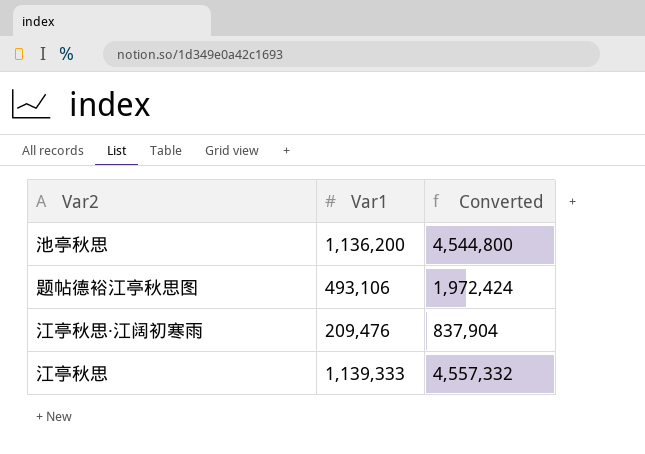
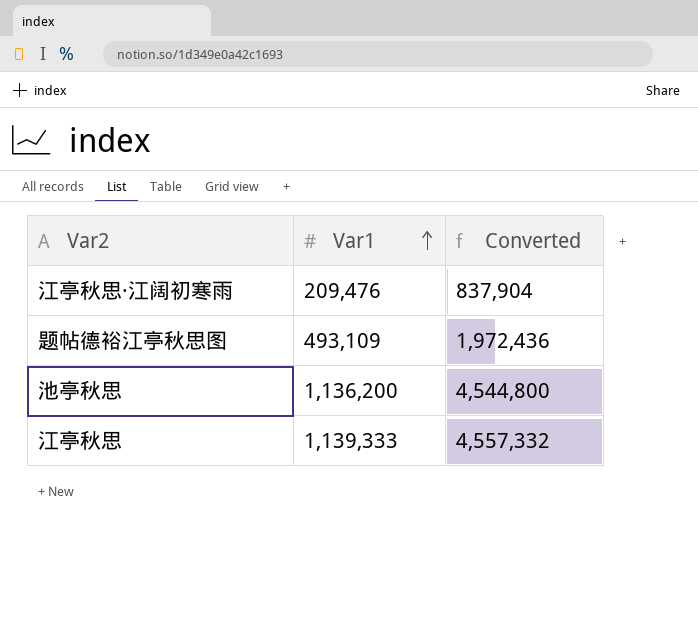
row order: none -> Var1 ascending
题帖德裕江亭秋思图 | Var1: 493,106 -> 493,109
题帖德裕江亭秋思图 | Converted: 1,972,424 -> 1,972,436

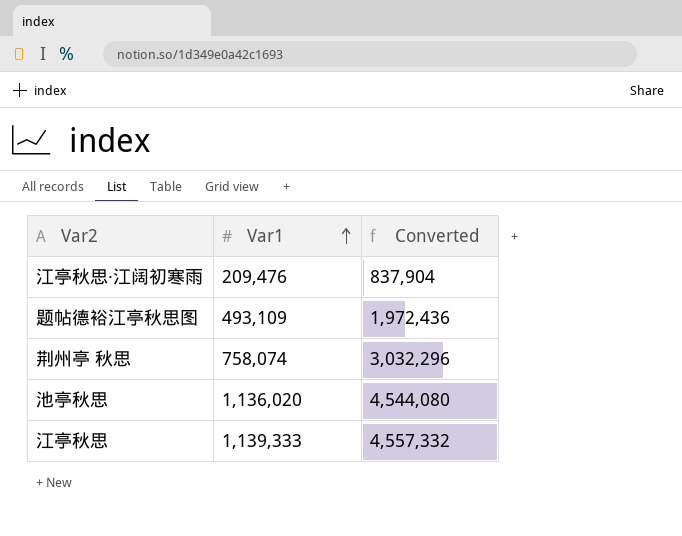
row 荆州亭 秋思: none -> 758,074 | 3,032,296
池亭秋思 | Var1: 1,136,200 -> 1,136,020
池亭秋思 | Converted: 4,544,800 -> 4,544,080

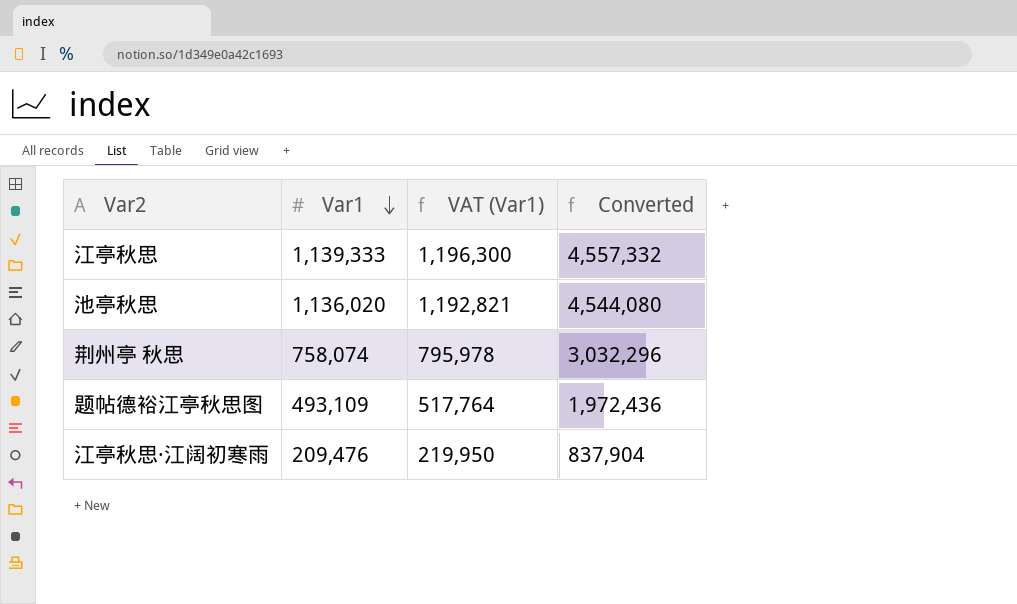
row order: Var1 ascending -> Var1 descending
column VAT (Var1) | formula: none -> [Var1] * 1.05

